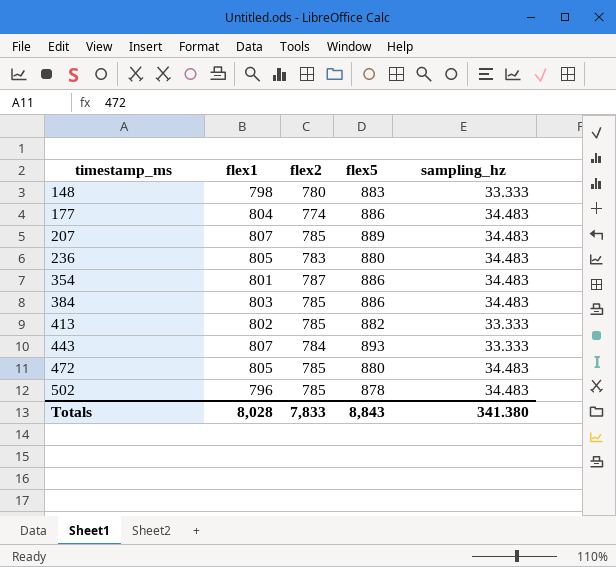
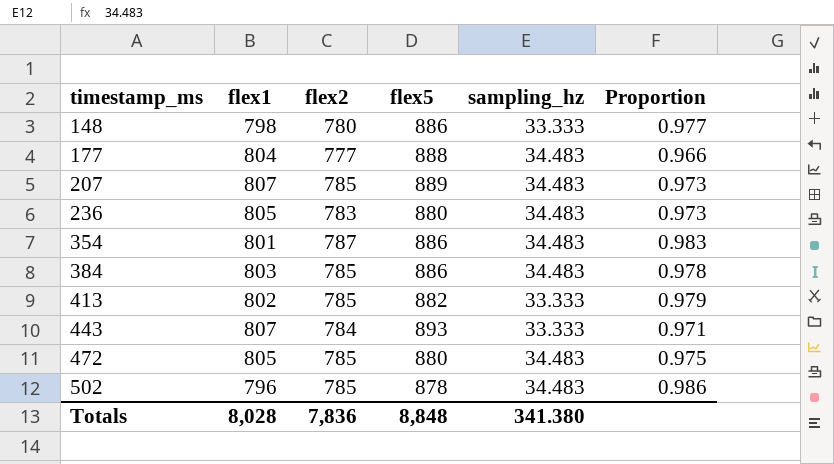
column Proportion | formula: none -> [flex2] / [flex1]
148 | flex5: 883 -> 886
177 | flex2: 774 -> 777
177 | flex5: 886 -> 888
Totals | flex2: 7,833 -> 7,836
Totals | flex5: 8,843 -> 8,848

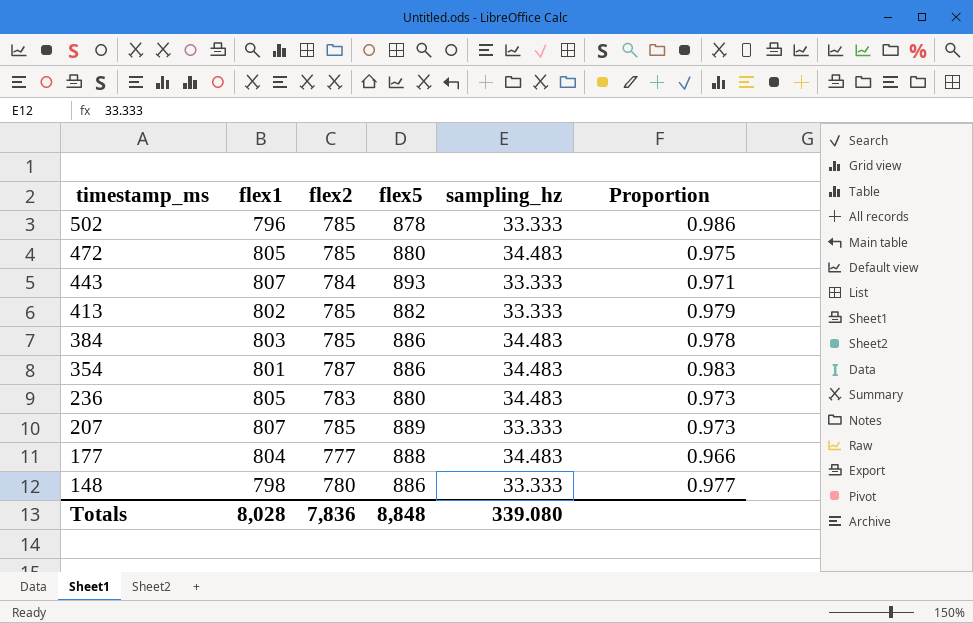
row order: timestamp_ms ascending -> timestamp_ms descending
502 | sampling_hz: 34.483 -> 33.333
207 | sampling_hz: 34.483 -> 33.333
Totals | sampling_hz: 341.380 -> 339.080

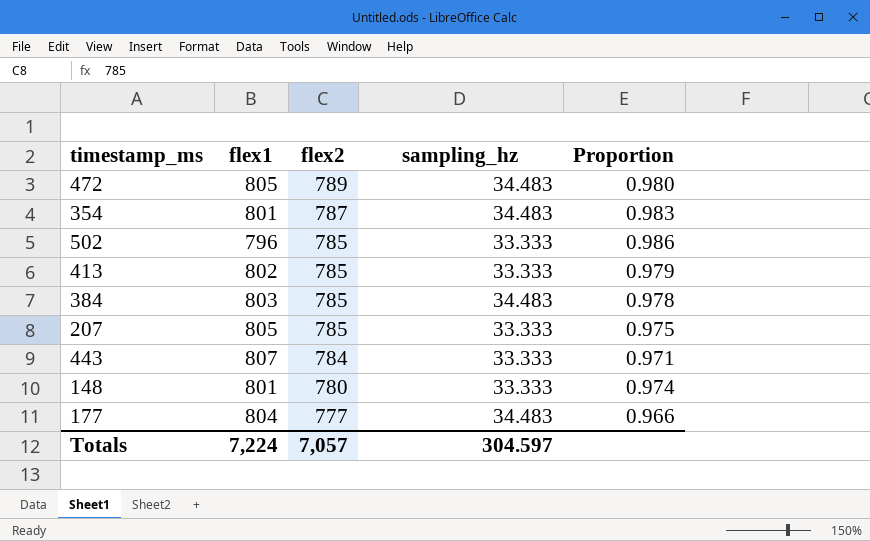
row order: timestamp_ms descending -> flex2 descending
column flex5 | position: 4 -> none
row 236: 805 | 783 | 880 | 34.483 | 0.973 -> none
472 | flex2: 785 -> 789
472 | Proportion: 0.975 -> 0.980
207 | flex1: 807 -> 805
207 | Proportion: 0.973 -> 0.975
148 | flex1: 798 -> 801
148 | Proportion: 0.977 -> 0.974
Totals | flex1: 8,028 -> 7,224
Totals | flex2: 7,836 -> 7,057
Totals | sampling_hz: 339.080 -> 304.597

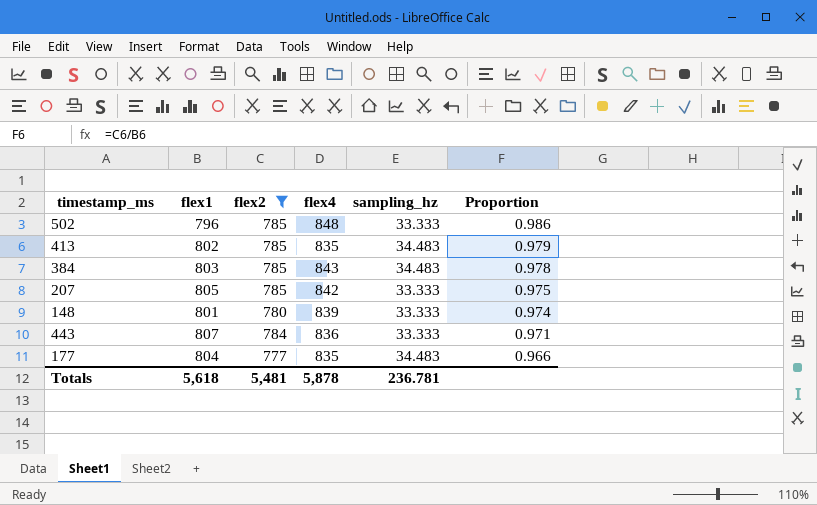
filter: none -> flex2 <= 785
row order: flex2 descending -> Proportion descending
column flex4 | position: none -> 4
413 | sampling_hz: 33.333 -> 34.483
Totals | flex1: 7,224 -> 5,618
Totals | flex2: 7,057 -> 5,481
Totals | sampling_hz: 304.597 -> 236.781

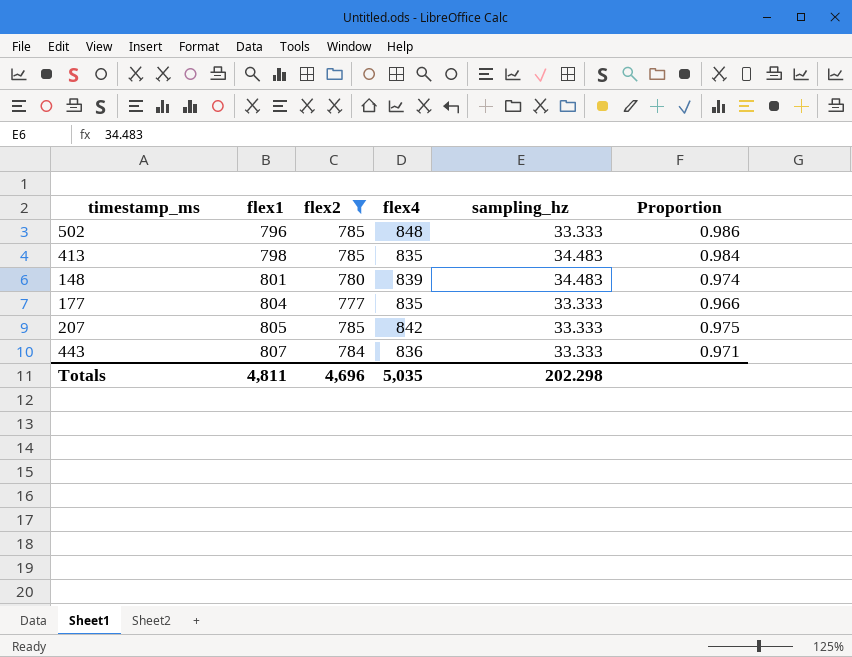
row order: Proportion descending -> flex1 ascending
row 384: 803 | 785 | 843 | 34.483 | 0.978 -> none
413 | flex1: 802 -> 798
413 | Proportion: 0.979 -> 0.984
148 | sampling_hz: 33.333 -> 34.483
177 | sampling_hz: 34.483 -> 33.333
Totals | flex1: 5,618 -> 4,811
Totals | flex2: 5,481 -> 4,696
Totals | flex4: 5,878 -> 5,035
Totals | sampling_hz: 236.781 -> 202.298

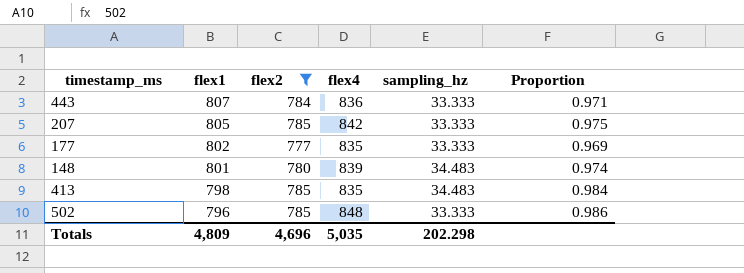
row order: flex1 ascending -> flex1 descending
177 | flex1: 804 -> 802
177 | Proportion: 0.966 -> 0.969
Totals | flex1: 4,811 -> 4,809

